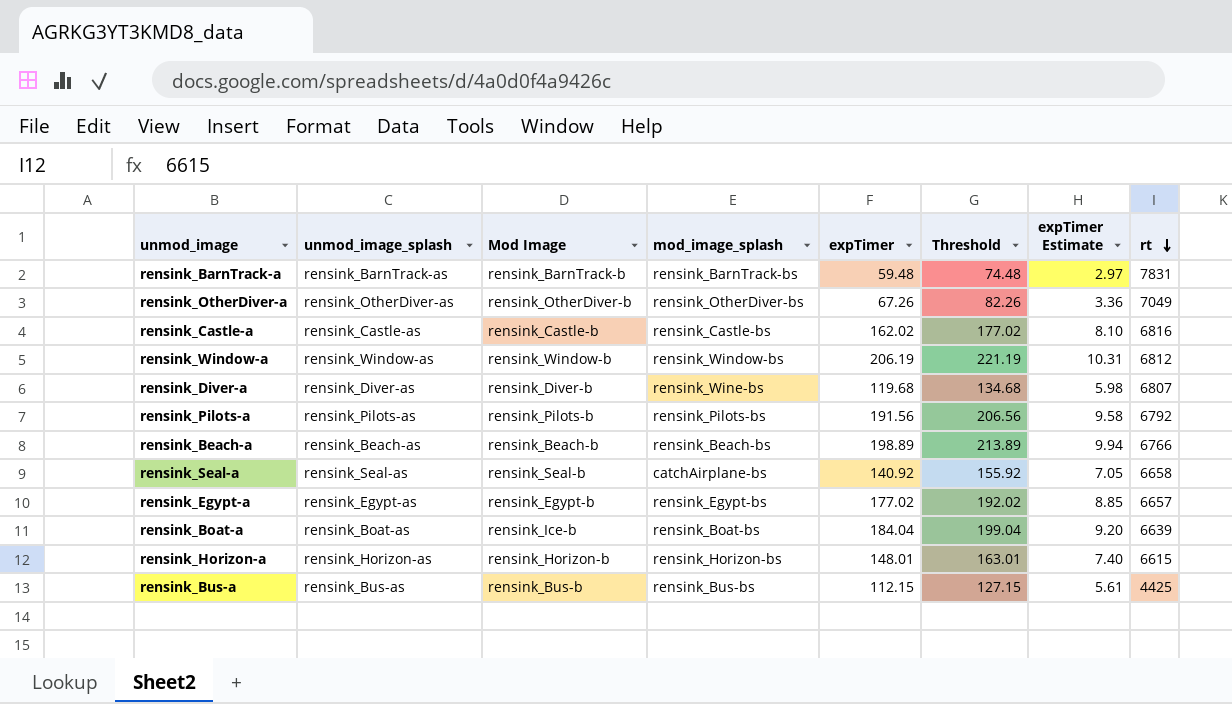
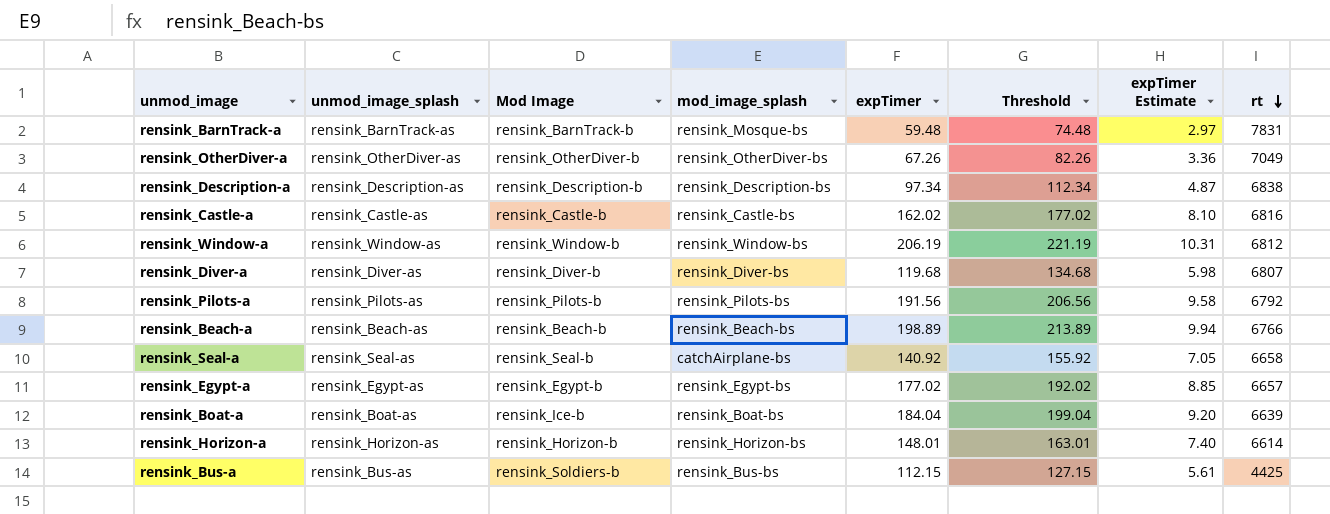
rensink_BarnTrack-a | mod_image_splash: rensink_BarnTrack-bs -> rensink_Mosque-bs
row rensink_Description-a: none -> rensink_Description-as | rensink_Description-b | rensink_Description-bs | 97.34 | 112.34 | 4.87 | 6838
rensink_Diver-a | mod_image_splash: rensink_Wine-bs -> rensink_Diver-bs
rensink_Horizon-a | rt: 6615 -> 6614
rensink_Bus-a | Mod Image: rensink_Bus-b -> rensink_Soldiers-b

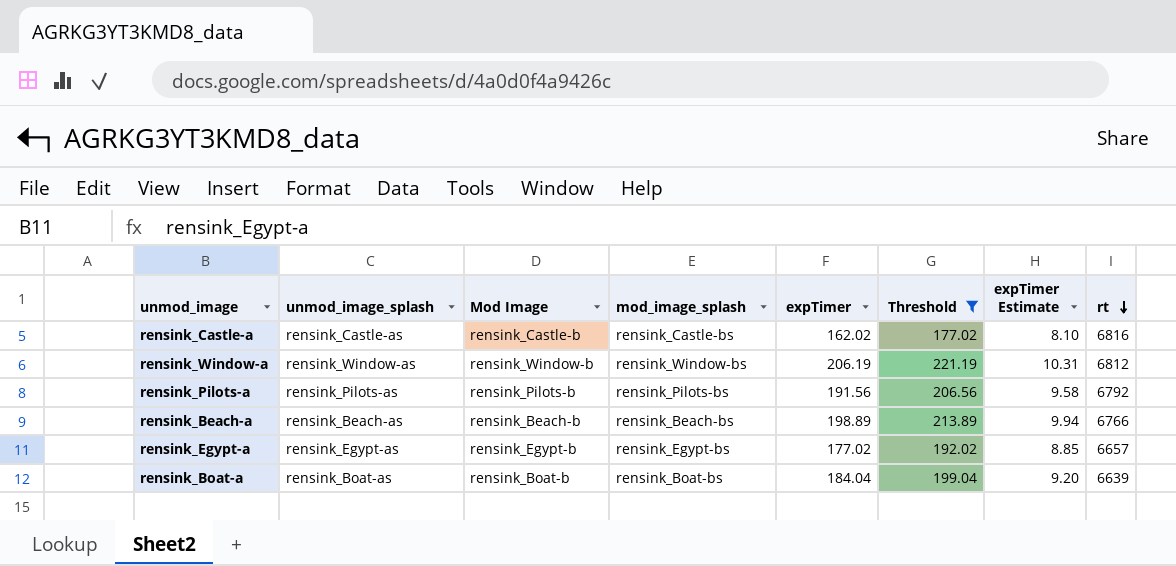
filter: none -> Threshold >= 177.02
rensink_Boat-a | Mod Image: rensink_Ice-b -> rensink_Boat-b

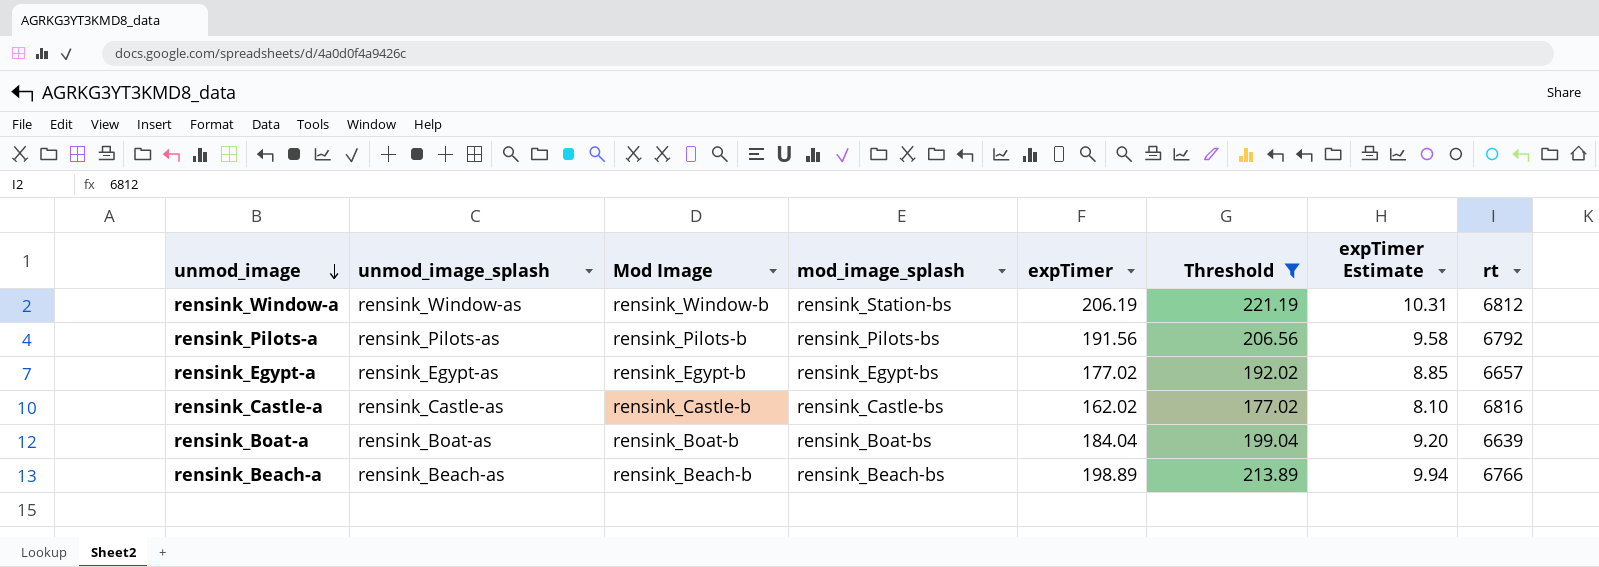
row order: rt descending -> unmod_image descending
rensink_Window-a | mod_image_splash: rensink_Window-bs -> rensink_Station-bs

